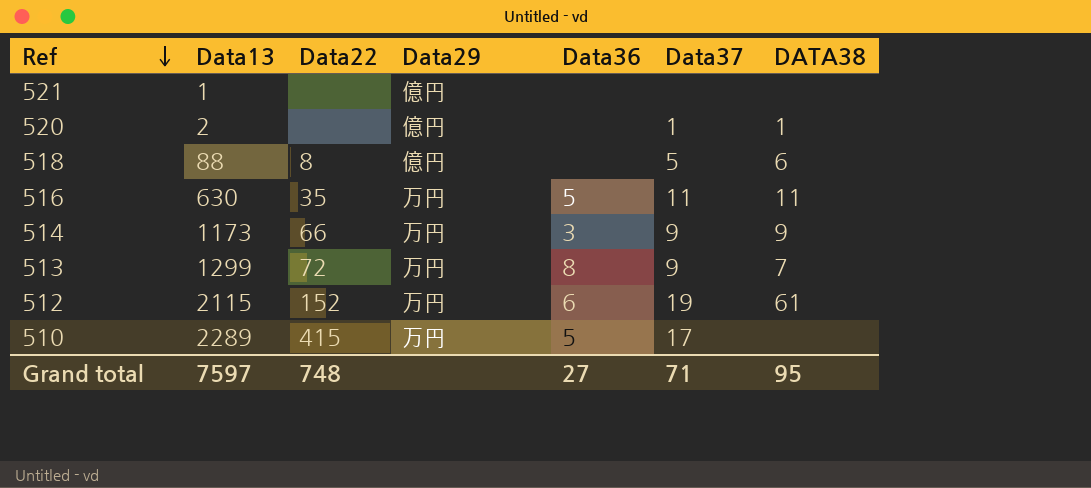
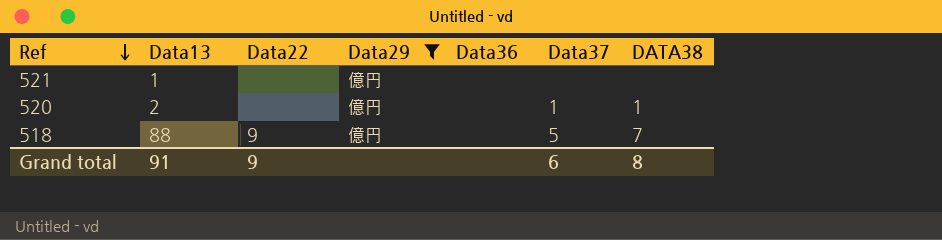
filter: none -> Data29 = 億円
518 | Data22: 8 -> 9
518 | DATA38: 6 -> 7
Grand total | Data13: 7597 -> 91
Grand total | Data22: 748 -> 9
Grand total | Data36: 27 -> none
Grand total | Data37: 71 -> 6
Grand total | DATA38: 95 -> 8

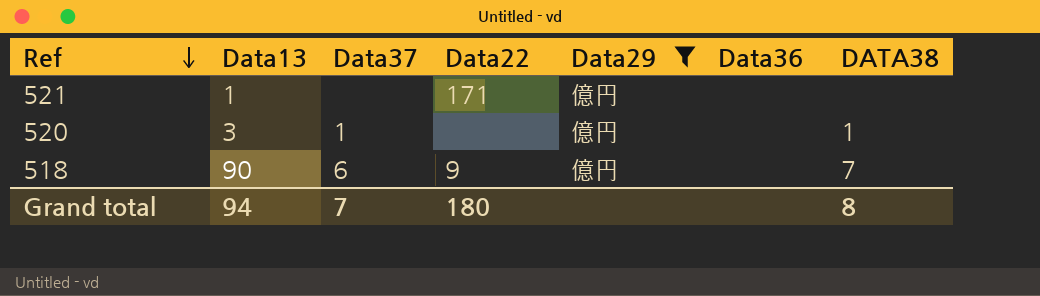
column Data37 | position: 6 -> 3
521 | Data22: none -> 171
520 | Data13: 2 -> 3
518 | Data13: 88 -> 90
518 | Data37: 5 -> 6
Grand total | Data13: 91 -> 94
Grand total | Data37: 6 -> 7
Grand total | Data22: 9 -> 180

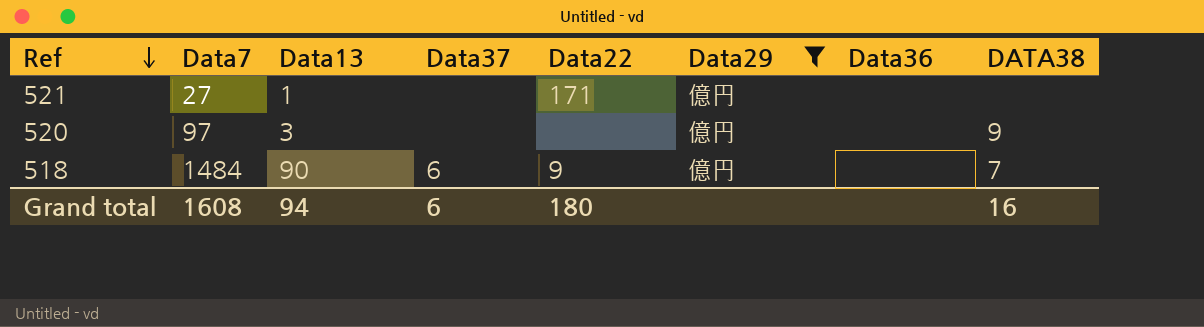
column Data7 | position: none -> 2
520 | Data37: 1 -> none
520 | DATA38: 1 -> 9
Grand total | Data37: 7 -> 6
Grand total | DATA38: 8 -> 16

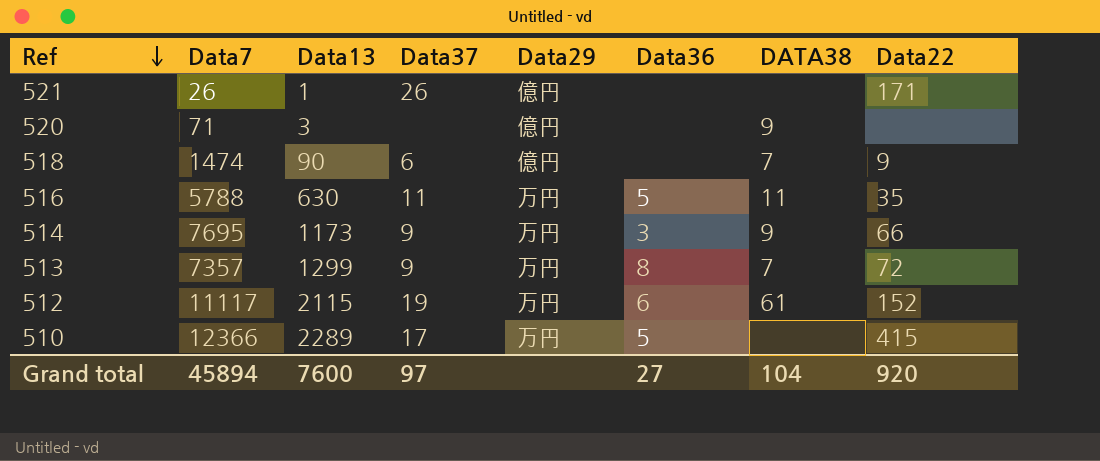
filter: Data29 = 億円 -> none
column Data22 | position: 5 -> 8
521 | Data7: 27 -> 26
521 | Data37: none -> 26
520 | Data7: 97 -> 71
518 | Data7: 1484 -> 1474
Grand total | Data7: 1608 -> 45894
Grand total | Data13: 94 -> 7600
Grand total | Data37: 6 -> 97
Grand total | Data36: none -> 27
Grand total | DATA38: 16 -> 104
Grand total | Data22: 180 -> 920

